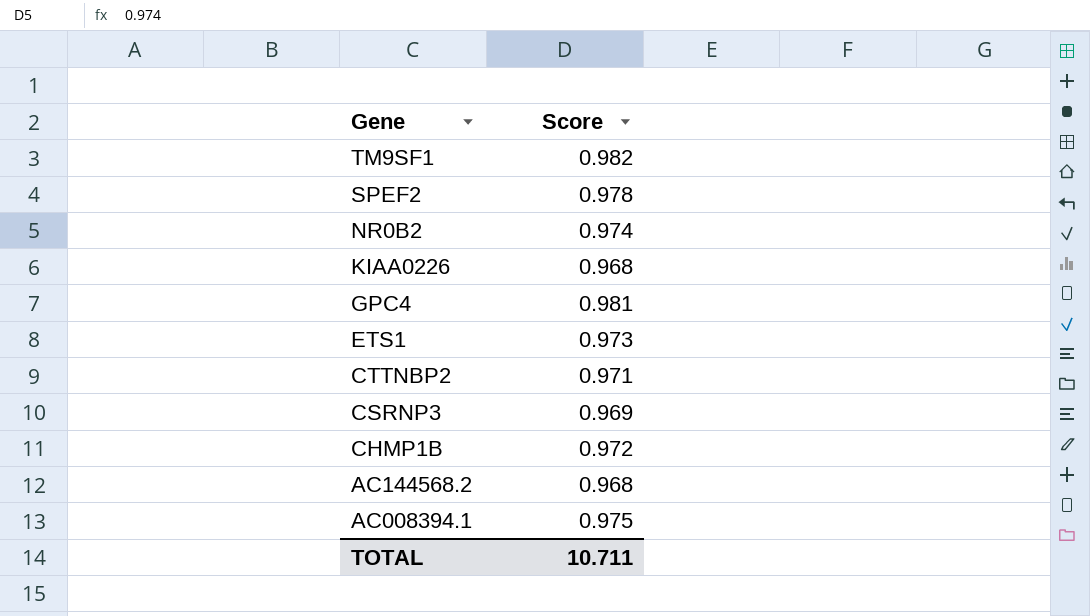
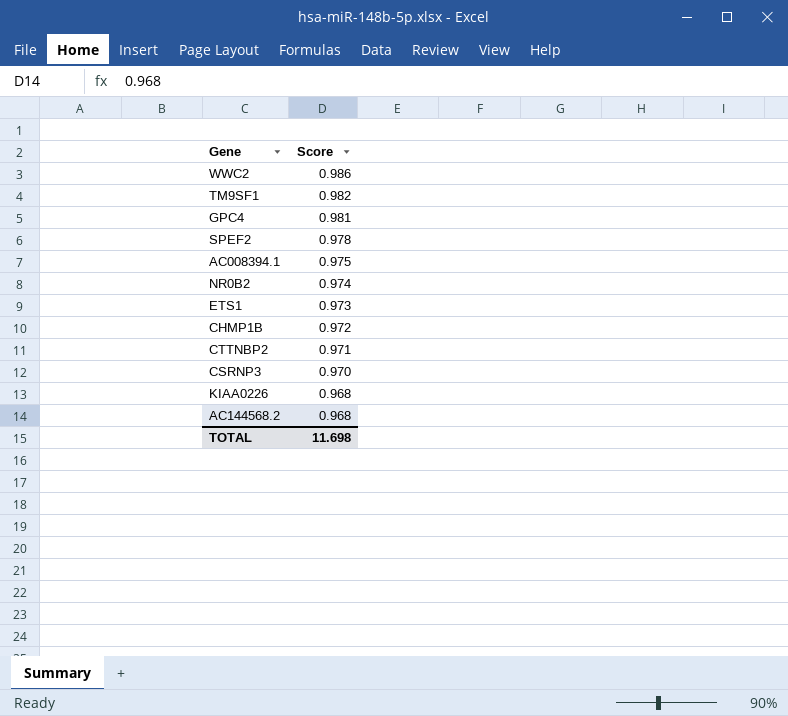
row order: Gene descending -> Score descending
row WWC2: none -> 0.986
CSRNP3 | Score: 0.969 -> 0.970
TOTAL | Score: 10.711 -> 11.698

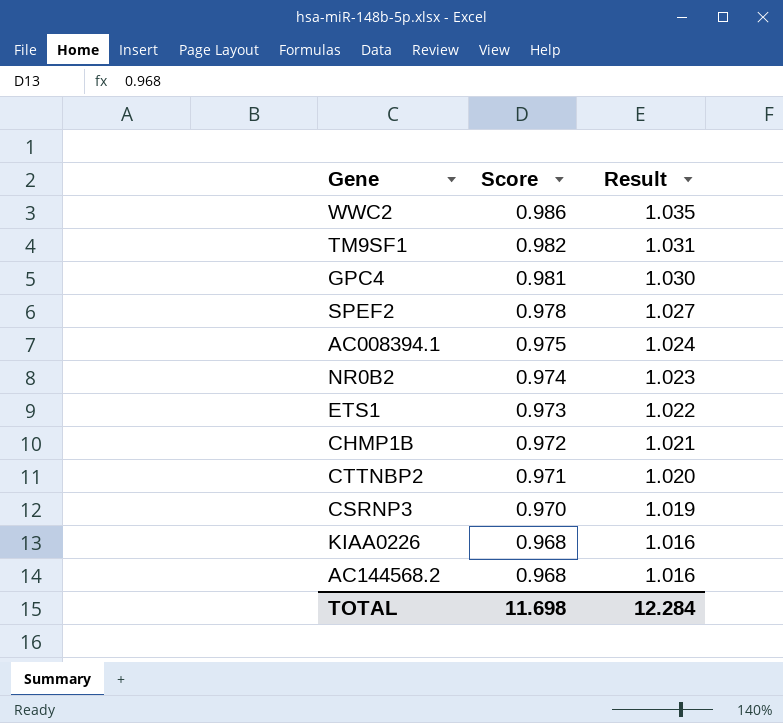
column Result | formula: none -> [Score] * 1.05

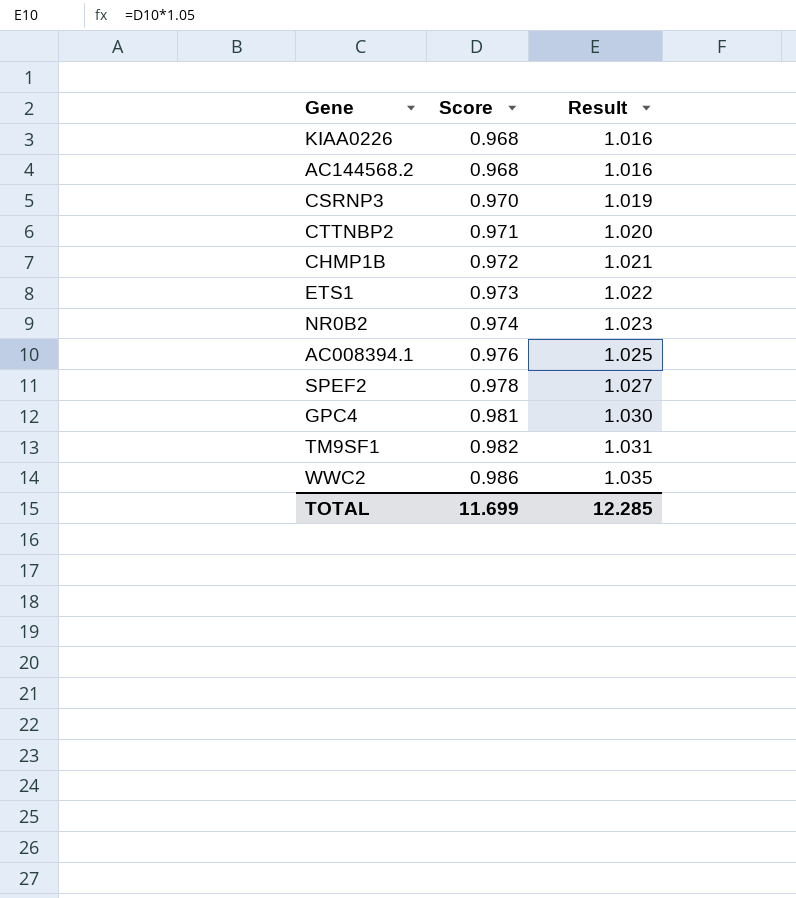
row order: Score descending -> Score ascending
AC008394.1 | Score: 0.975 -> 0.976
AC008394.1 | Result: 1.024 -> 1.025
TOTAL | Score: 11.698 -> 11.699
TOTAL | Result: 12.284 -> 12.285

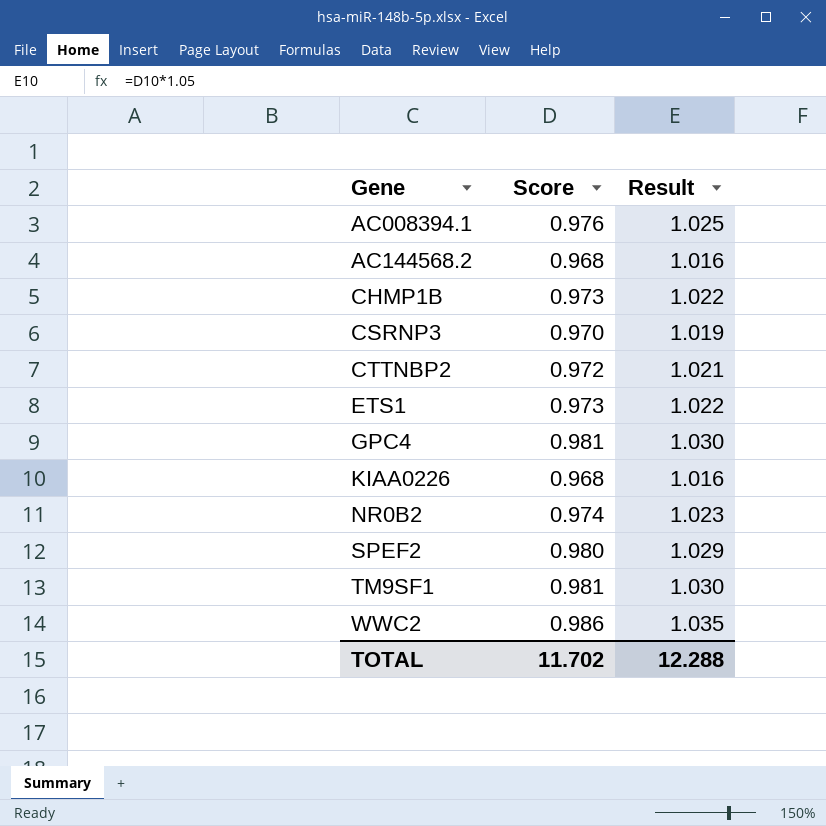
row order: Score ascending -> Gene ascending
CHMP1B | Score: 0.972 -> 0.973
CHMP1B | Result: 1.021 -> 1.022
CTTNBP2 | Score: 0.971 -> 0.972
CTTNBP2 | Result: 1.020 -> 1.021
SPEF2 | Score: 0.978 -> 0.980
SPEF2 | Result: 1.027 -> 1.029
TM9SF1 | Score: 0.982 -> 0.981
TM9SF1 | Result: 1.031 -> 1.030
TOTAL | Score: 11.699 -> 11.702
TOTAL | Result: 12.285 -> 12.288

